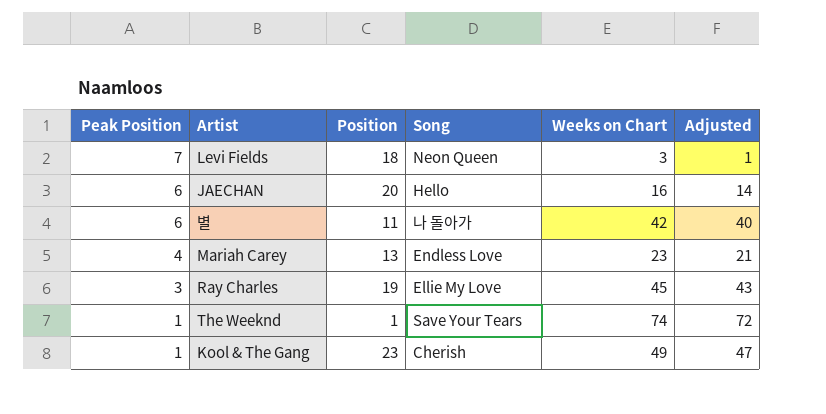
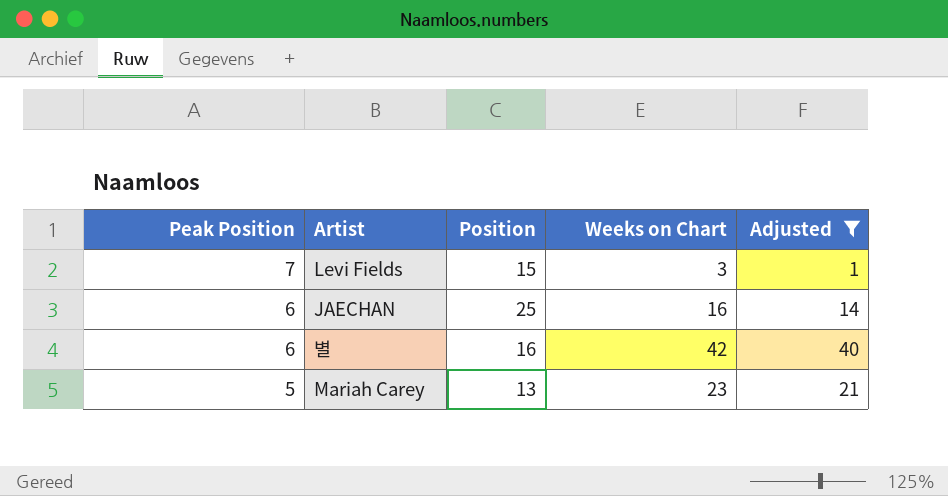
filter: none -> Adjusted <= 40
column Song | position: 4 -> none
Levi Fields | Position: 18 -> 15
JAECHAN | Position: 20 -> 25
별 | Position: 11 -> 16
Mariah Carey | Peak Position: 4 -> 5

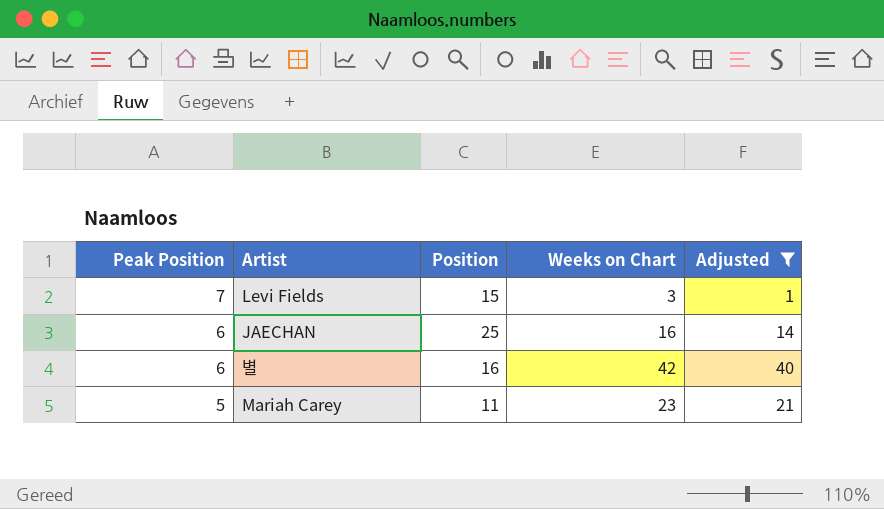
Mariah Carey | Position: 13 -> 11

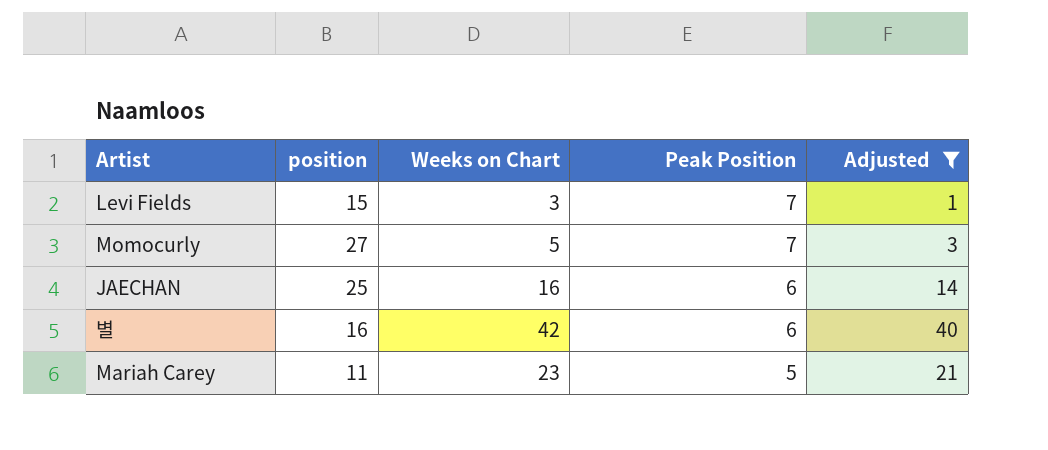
column name: Position -> position
column Peak Position | position: 1 -> 4
row Momocurly: none -> 27 | 5 | 7 | 3

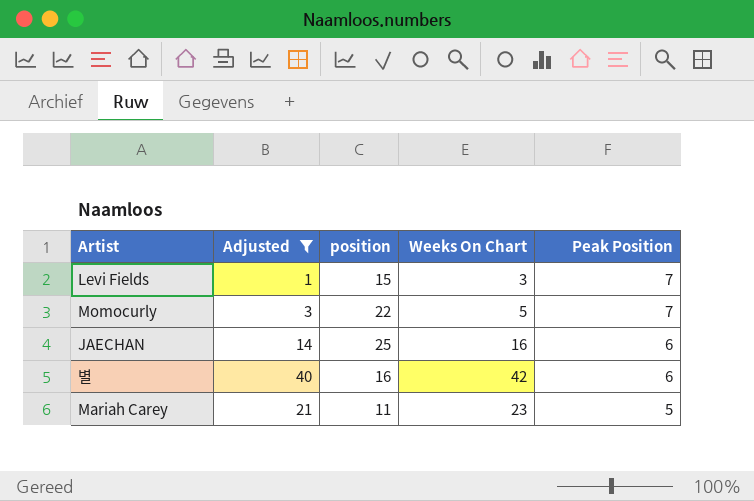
column Adjusted | position: 5 -> 2
column name: Weeks on Chart -> Weeks On Chart
Momocurly | position: 27 -> 22

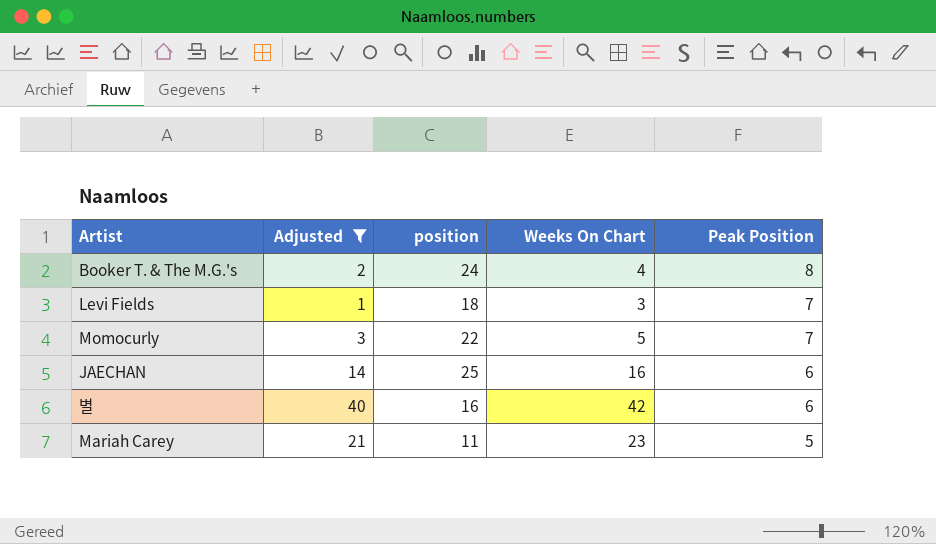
row Booker T. & The M.G.'s: none -> 2 | 24 | 4 | 8
Levi Fields | position: 15 -> 18

